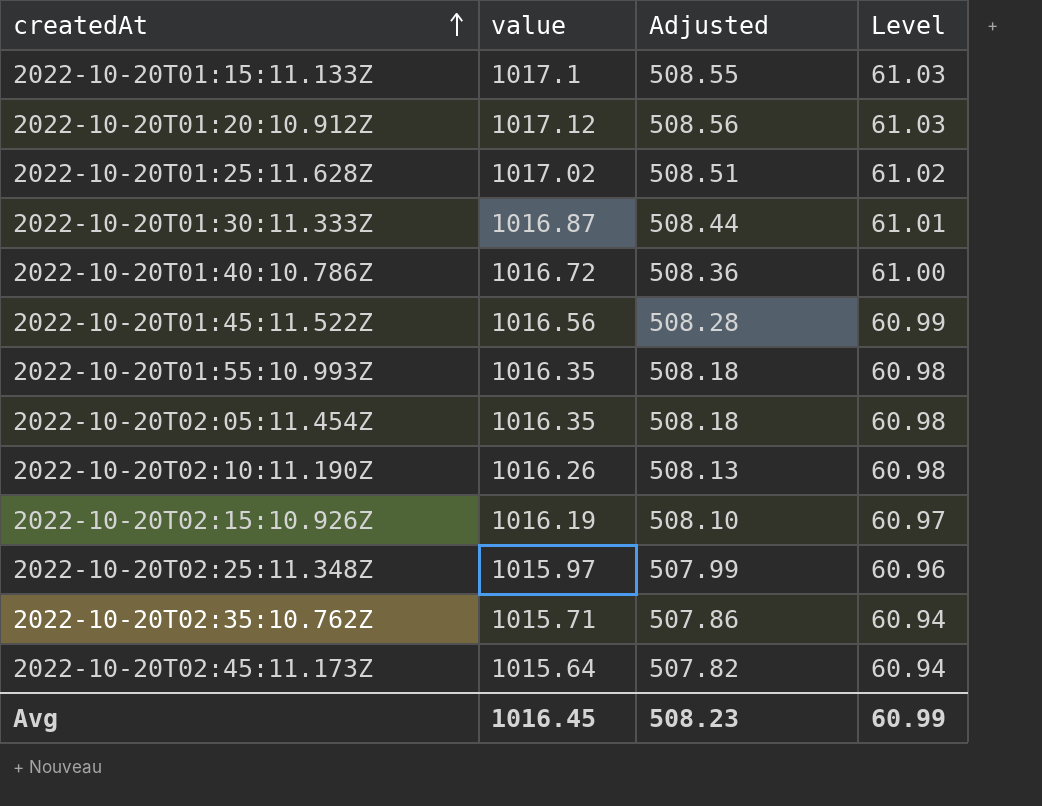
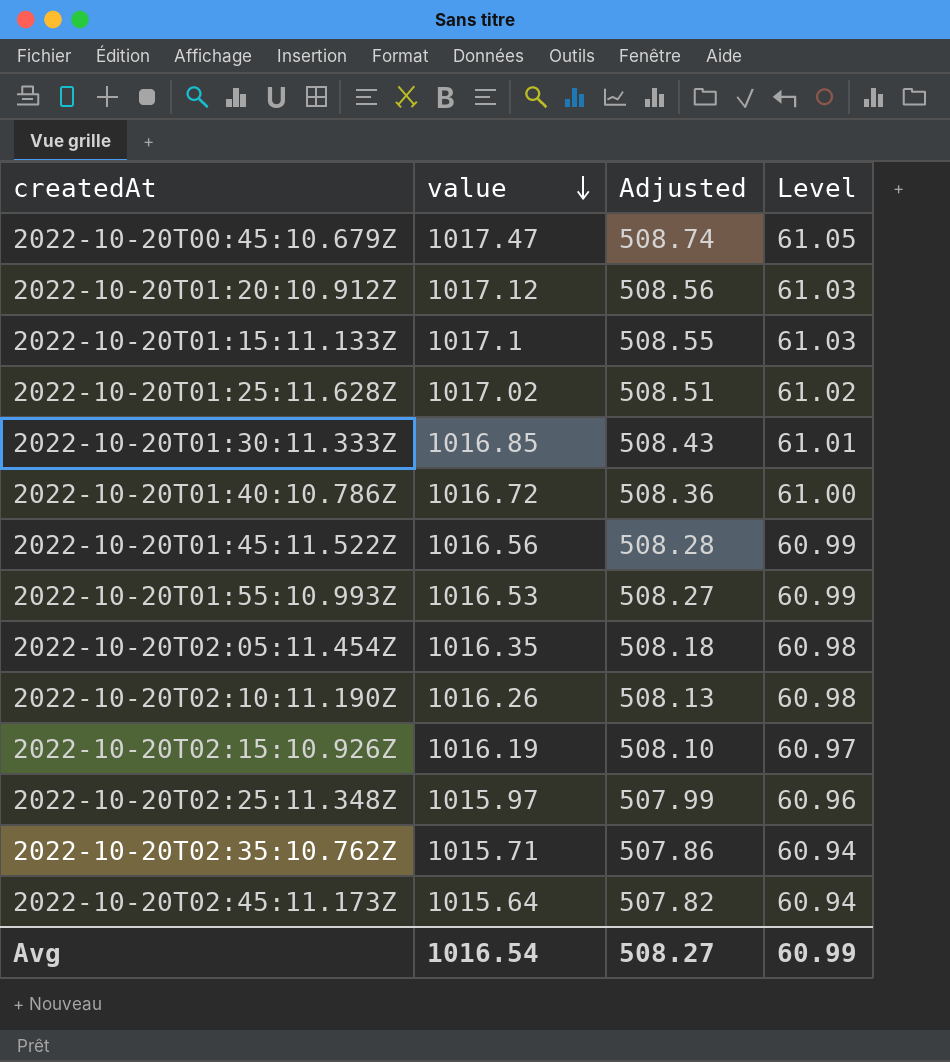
row order: createdAt ascending -> value descending
row 2022-10-20T00:45:10.679Z: none -> 1017.47 | 508.74 | 61.05
2022-10-20T01:30:11.333Z | value: 1016.87 -> 1016.85
2022-10-20T01:30:11.333Z | Adjusted: 508.44 -> 508.43
2022-10-20T01:55:10.993Z | value: 1016.35 -> 1016.53
2022-10-20T01:55:10.993Z | Adjusted: 508.18 -> 508.27
2022-10-20T01:55:10.993Z | Level: 60.98 -> 60.99
Avg | value: 1016.45 -> 1016.54
Avg | Adjusted: 508.23 -> 508.27

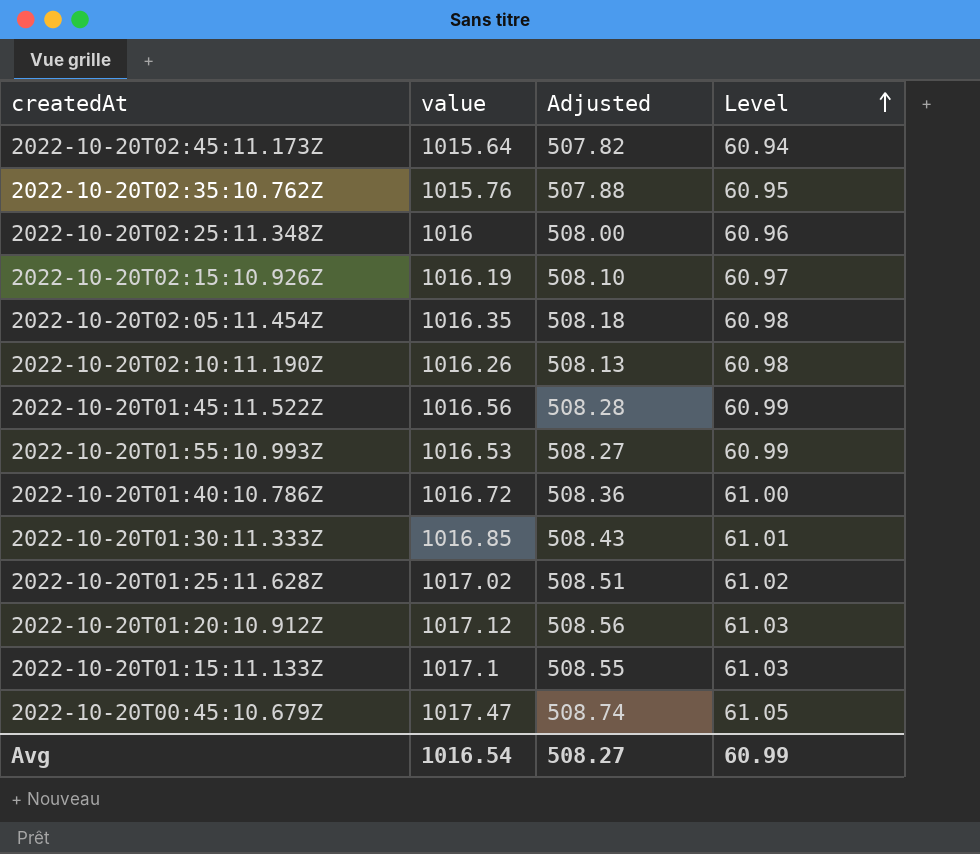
row order: value descending -> Level ascending
2022-10-20T02:35:10.762Z | value: 1015.71 -> 1015.76
2022-10-20T02:35:10.762Z | Adjusted: 507.86 -> 507.88
2022-10-20T02:35:10.762Z | Level: 60.94 -> 60.95
2022-10-20T02:25:11.348Z | value: 1015.97 -> 1016
2022-10-20T02:25:11.348Z | Adjusted: 507.99 -> 508.00

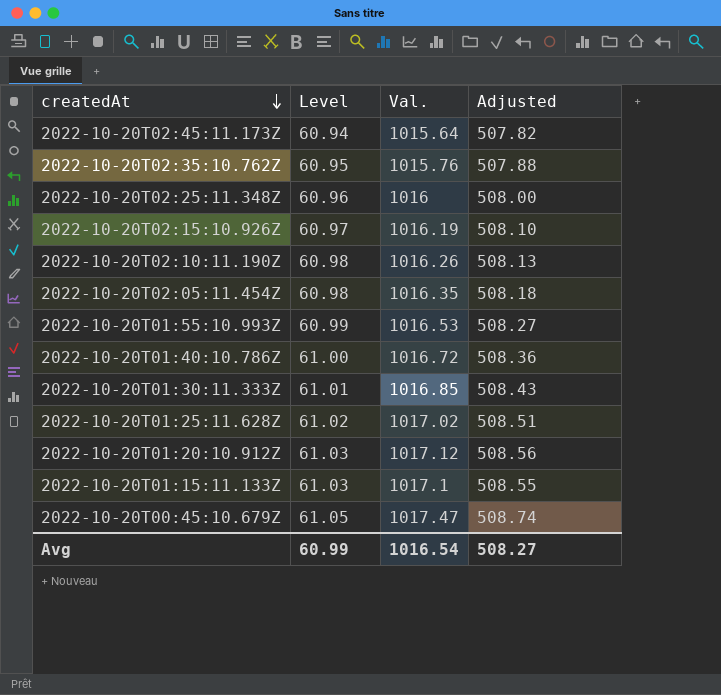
row order: Level ascending -> createdAt descending
column Level | position: 4 -> 2
column name: value -> Val.
row 2022-10-20T01:45:11.522Z: 1016.56 | 508.28 | 60.99 -> none

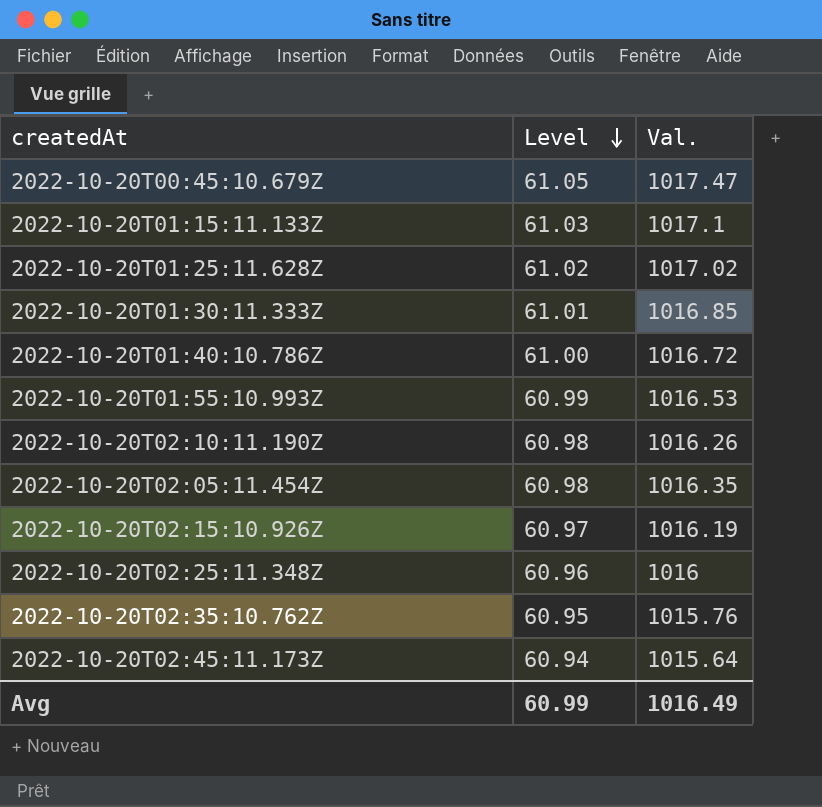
row order: createdAt descending -> Level descending
column Adjusted | formula: [Val.] * 0.5 -> none
row 2022-10-20T01:20:10.912Z: 61.03 | 1017.12 | 508.56 -> none
Avg | Val.: 1016.54 -> 1016.49

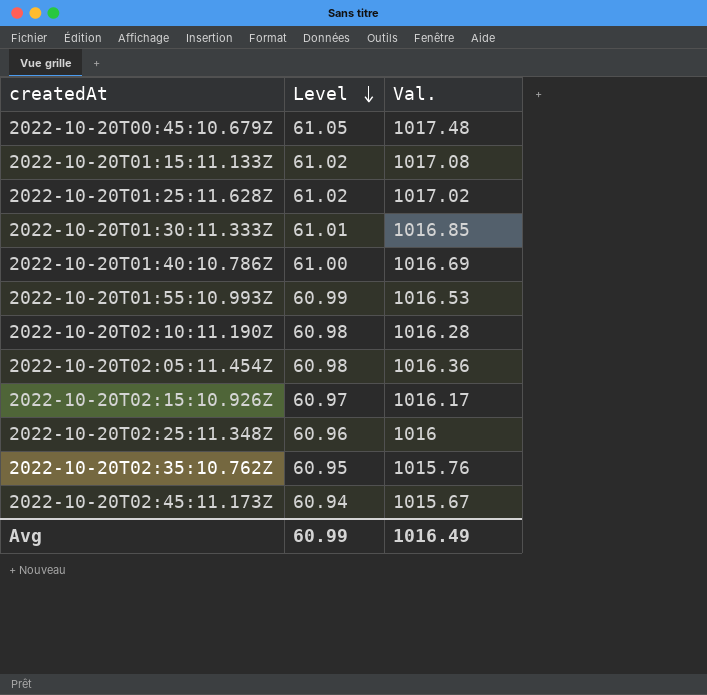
2022-10-20T00:45:10.679Z | Val.: 1017.47 -> 1017.48
2022-10-20T01:15:11.133Z | Level: 61.03 -> 61.02
2022-10-20T01:15:11.133Z | Val.: 1017.1 -> 1017.08
2022-10-20T01:40:10.786Z | Val.: 1016.72 -> 1016.69
2022-10-20T02:10:11.190Z | Val.: 1016.26 -> 1016.28
2022-10-20T02:05:11.454Z | Val.: 1016.35 -> 1016.36
2022-10-20T02:15:10.926Z | Val.: 1016.19 -> 1016.17
2022-10-20T02:45:11.173Z | Val.: 1015.64 -> 1015.67

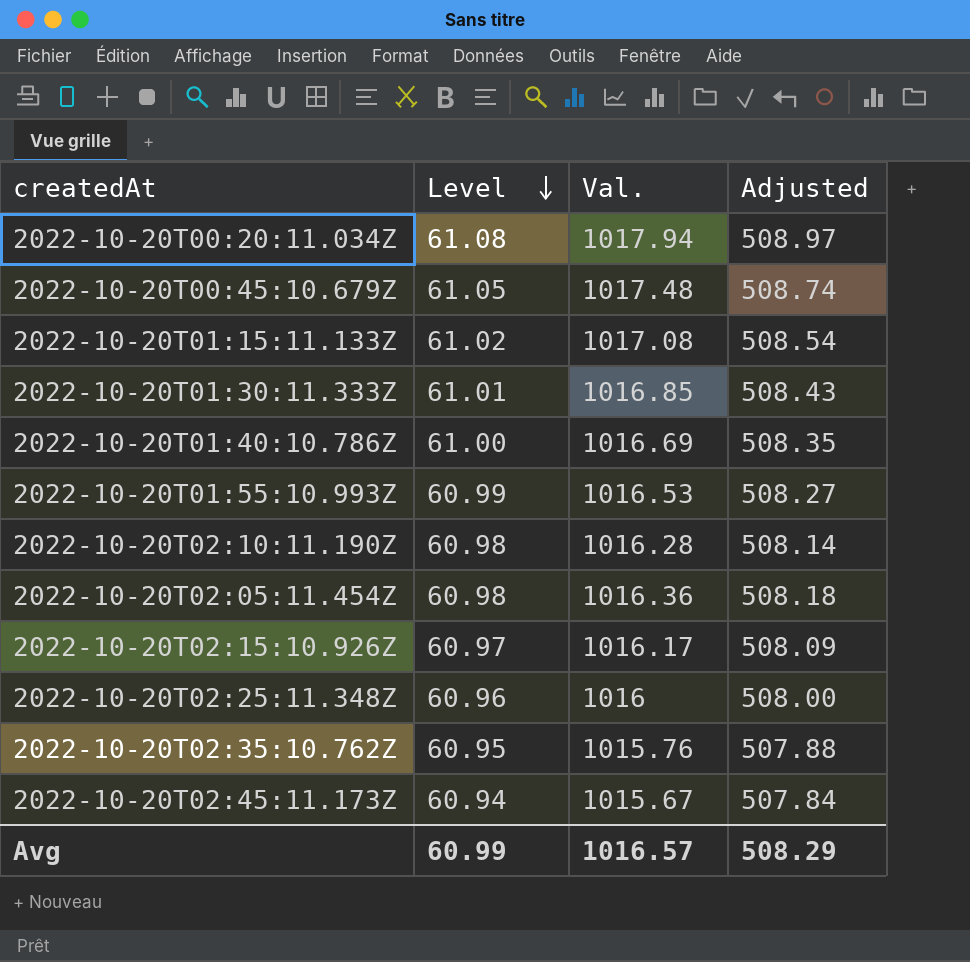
column Adjusted | formula: none -> [Val.] * 0.5
row 2022-10-20T01:25:11.628Z: 61.02 | 1017.02 -> none
row 2022-10-20T00:20:11.034Z: none -> 61.08 | 1017.94 | 508.97
Avg | Val.: 1016.49 -> 1016.57

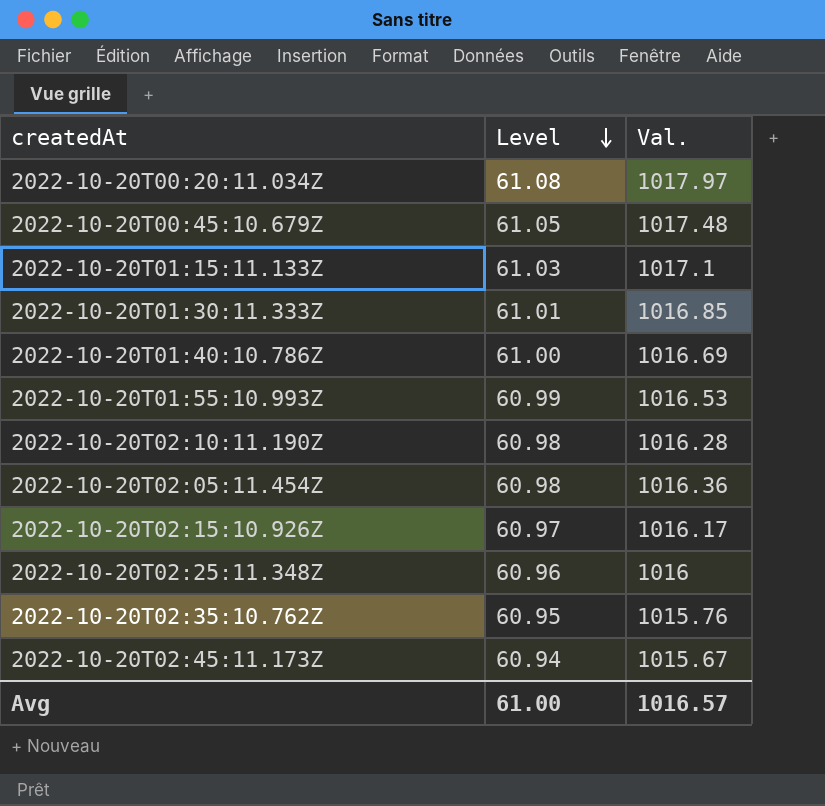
column Adjusted | formula: [Val.] * 0.5 -> none
2022-10-20T00:20:11.034Z | Val.: 1017.94 -> 1017.97
2022-10-20T01:15:11.133Z | Level: 61.02 -> 61.03
2022-10-20T01:15:11.133Z | Val.: 1017.08 -> 1017.1
Avg | Level: 60.99 -> 61.00

